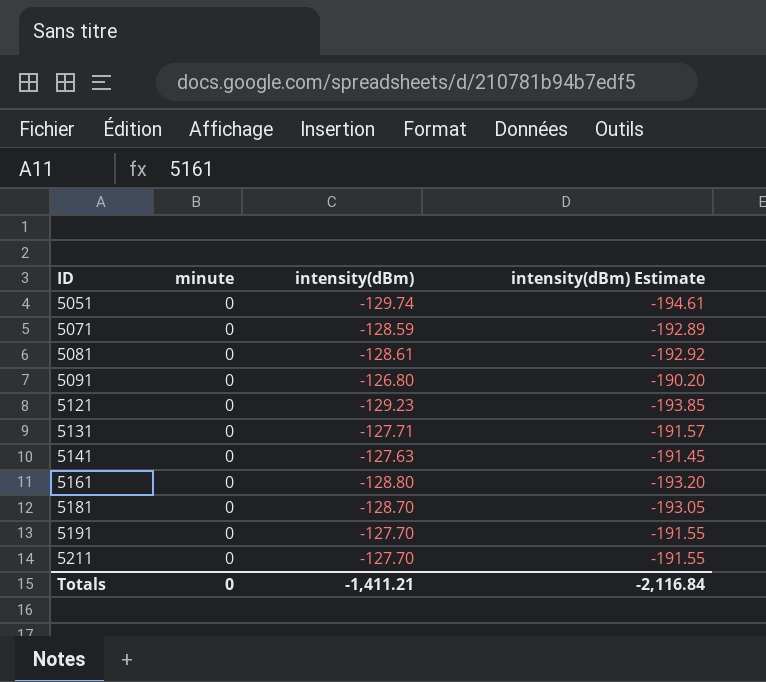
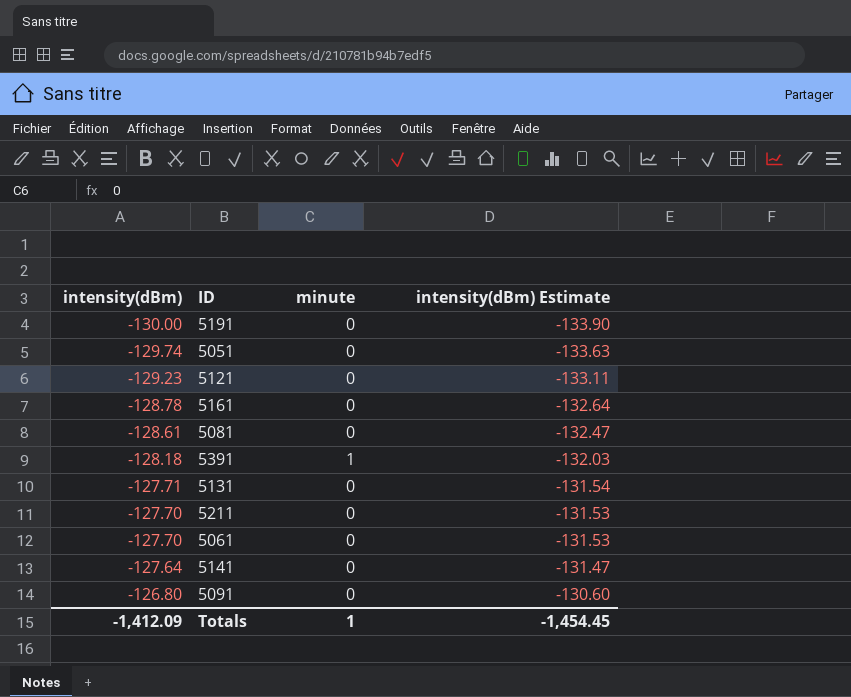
row order: ID ascending -> intensity(dBm) ascending
column intensity(dBm) | position: 3 -> 1
column intensity(dBm) Estimate | formula: [intensity(dBm)] * 1.5 -> [intensity(dBm)] * 1.03
row 5071: 0 | -128.59 | -192.89 -> none
row 5181: 0 | -128.70 | -193.05 -> none
5191 | intensity(dBm): -127.70 -> -130.00
5161 | intensity(dBm): -128.80 -> -128.78
row 5391: none -> -128.18 | 1 | -132.03
row 5061: none -> -127.70 | 0 | -131.53
5141 | intensity(dBm): -127.63 -> -127.64
Totals | intensity(dBm): -1,411.21 -> -1,412.09
Totals | minute: 0 -> 1
Totals | intensity(dBm) Estimate: -2,116.84 -> -1,454.45

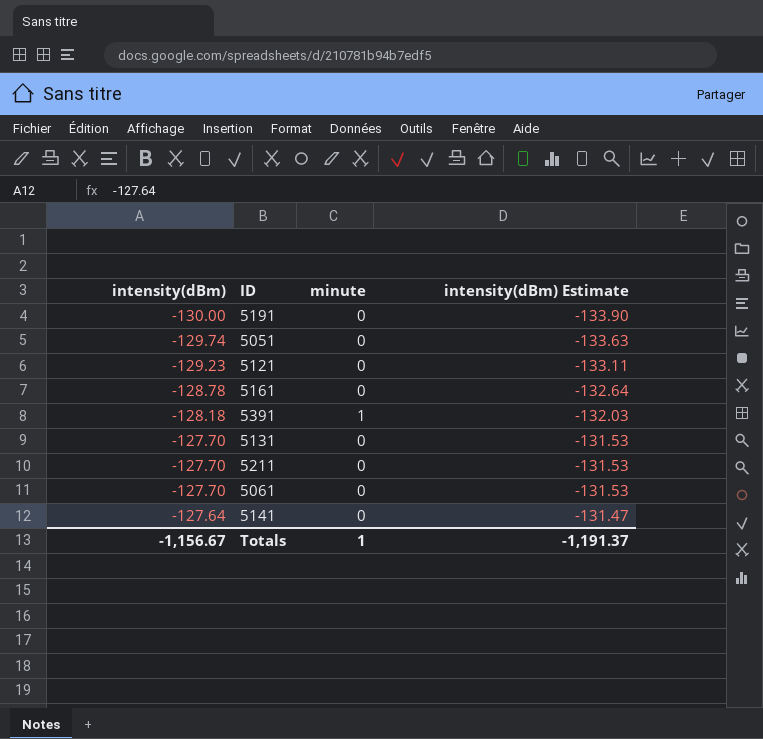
row 5081: -128.61 | 0 | -132.47 -> none
row 5091: -126.80 | 0 | -130.60 -> none
5131 | intensity(dBm): -127.71 -> -127.70
5131 | intensity(dBm) Estimate: -131.54 -> -131.53
Totals | intensity(dBm): -1,412.09 -> -1,156.67
Totals | intensity(dBm) Estimate: -1,454.45 -> -1,191.37

